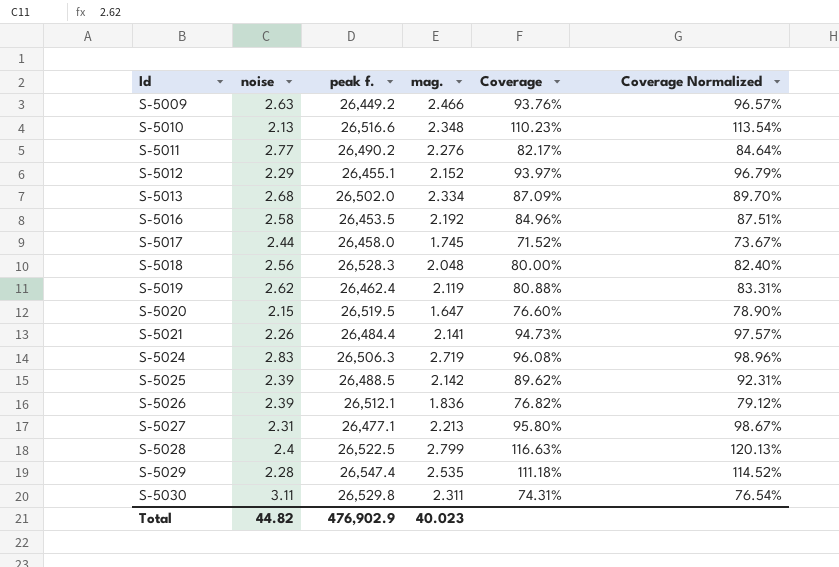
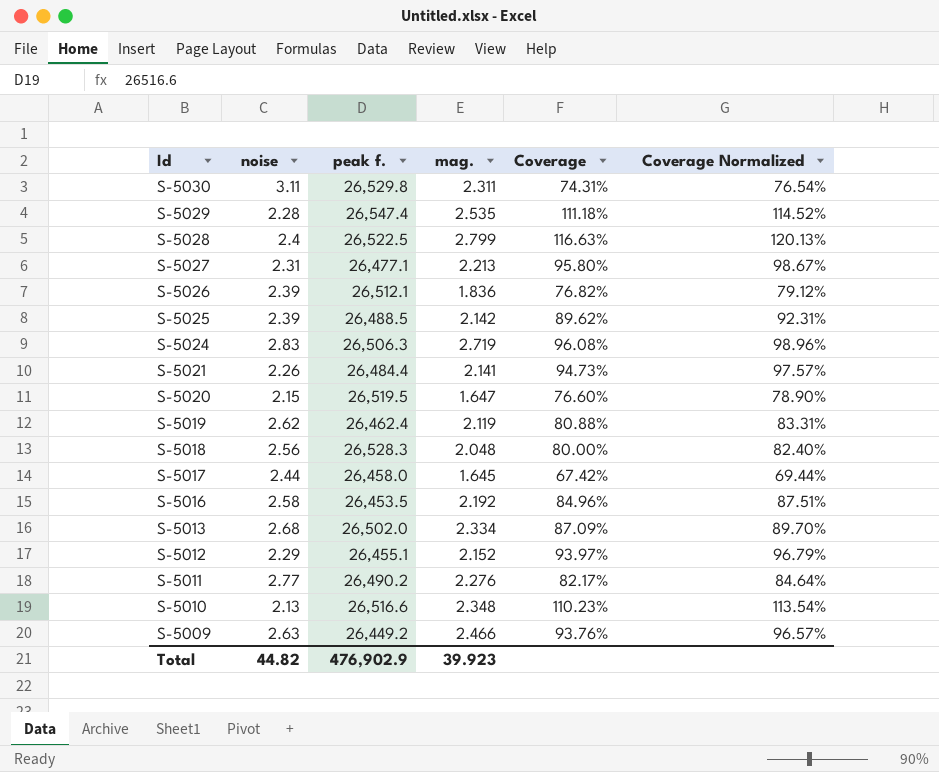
row order: Id ascending -> Id descending
S-5017 | mag.: 1.745 -> 1.645
S-5017 | Coverage: 71.52% -> 67.42%
S-5017 | Coverage Normalized: 73.67% -> 69.44%
Total | mag.: 40.023 -> 39.923

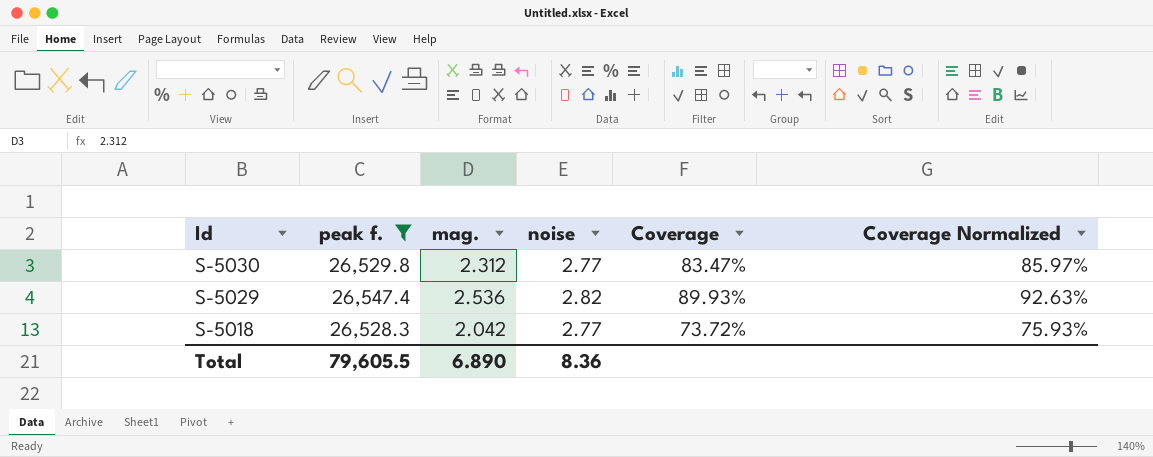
filter: none -> peak f. >= 26,528.3
column noise | position: 2 -> 4
S-5030 | mag.: 2.311 -> 2.312
S-5030 | noise: 3.11 -> 2.77
S-5030 | Coverage: 74.31% -> 83.47%
S-5030 | Coverage Normalized: 76.54% -> 85.97%
S-5029 | mag.: 2.535 -> 2.536
S-5029 | noise: 2.28 -> 2.82
S-5029 | Coverage: 111.18% -> 89.93%
S-5029 | Coverage Normalized: 114.52% -> 92.63%
S-5018 | mag.: 2.048 -> 2.042
S-5018 | noise: 2.56 -> 2.77
S-5018 | Coverage: 80.00% -> 73.72%
S-5018 | Coverage Normalized: 82.40% -> 75.93%
Total | peak f.: 476,902.9 -> 79,605.5
Total | mag.: 39.923 -> 6.890
Total | noise: 44.82 -> 8.36

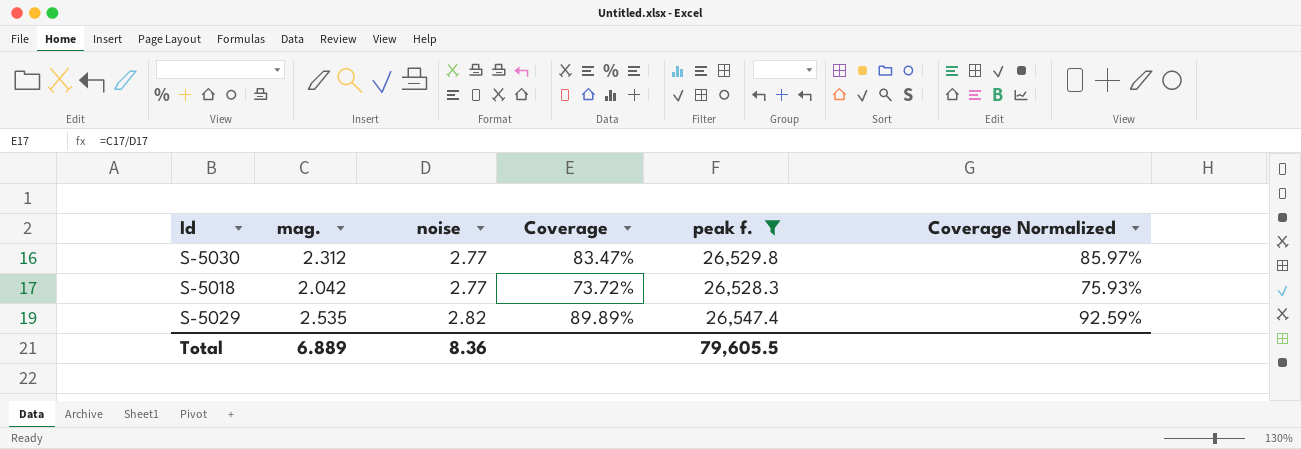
row order: Id descending -> noise ascending
column peak f. | position: 2 -> 5
S-5029 | mag.: 2.536 -> 2.535
S-5029 | Coverage: 89.93% -> 89.89%
S-5029 | Coverage Normalized: 92.63% -> 92.59%
Total | mag.: 6.890 -> 6.889

